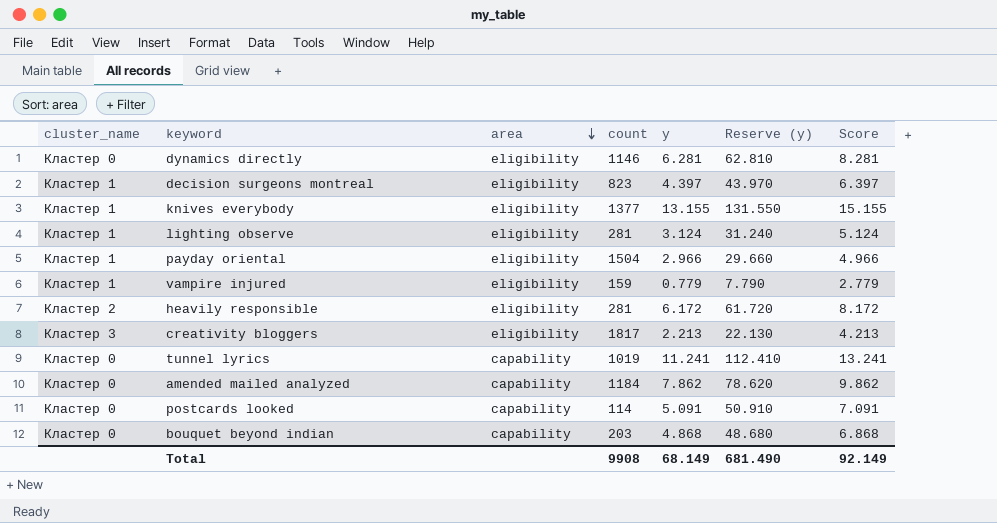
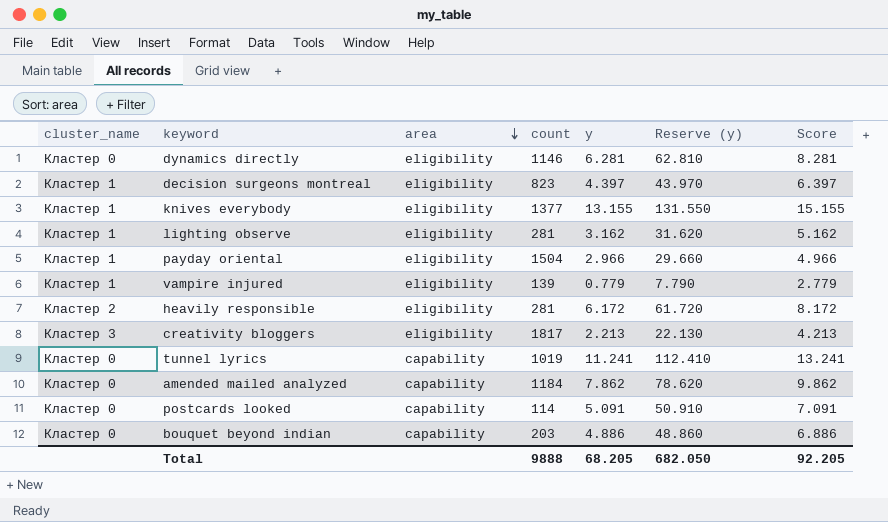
lighting observe | y: 3.124 -> 3.162
lighting observe | Reserve (y): 31.240 -> 31.620
lighting observe | Score: 5.124 -> 5.162
vampire injured | count: 159 -> 139
bouquet beyond indian | y: 4.868 -> 4.886
bouquet beyond indian | Reserve (y): 48.680 -> 48.860
bouquet beyond indian | Score: 6.868 -> 6.886
Total | count: 9908 -> 9888
Total | y: 68.149 -> 68.205
Total | Reserve (y): 681.490 -> 682.050
Total | Score: 92.149 -> 92.205

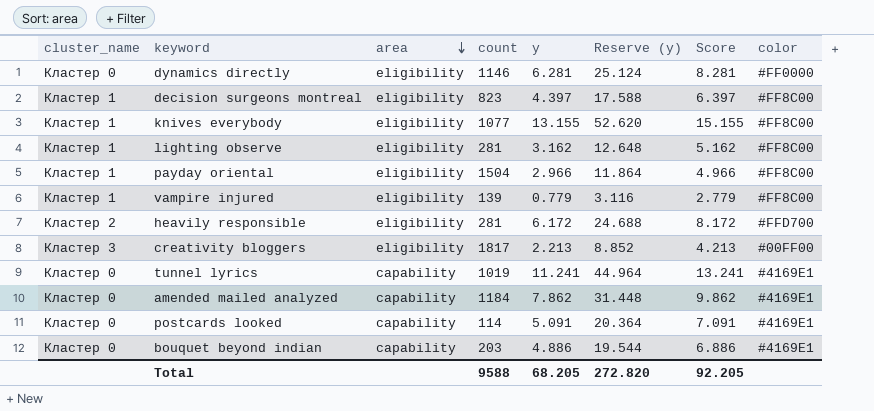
column Reserve (y) | formula: [y] * 10 -> [y] * 4
column color | position: none -> 8
knives everybody | count: 1377 -> 1077
Total | count: 9888 -> 9588
Total | Reserve (y): 682.050 -> 272.820

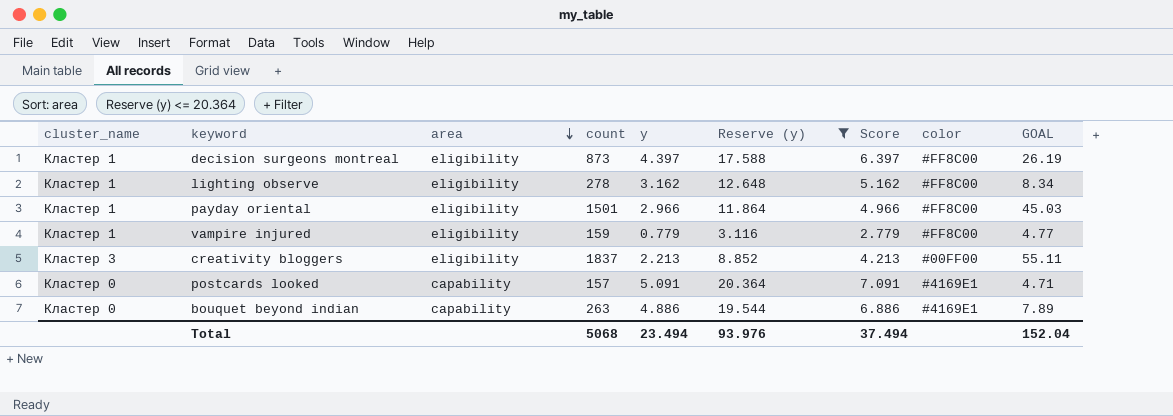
filter: none -> Reserve (y) <= 20.364
column GOAL | formula: none -> [count] * 0.03
decision surgeons montreal | count: 823 -> 873
lighting observe | count: 281 -> 278
payday oriental | count: 1504 -> 1501
vampire injured | count: 139 -> 159
creativity bloggers | count: 1817 -> 1837
postcards looked | count: 114 -> 157
bouquet beyond indian | count: 203 -> 263
Total | count: 9588 -> 5068
Total | y: 68.205 -> 23.494
Total | Reserve (y): 272.820 -> 93.976
Total | Score: 92.205 -> 37.494

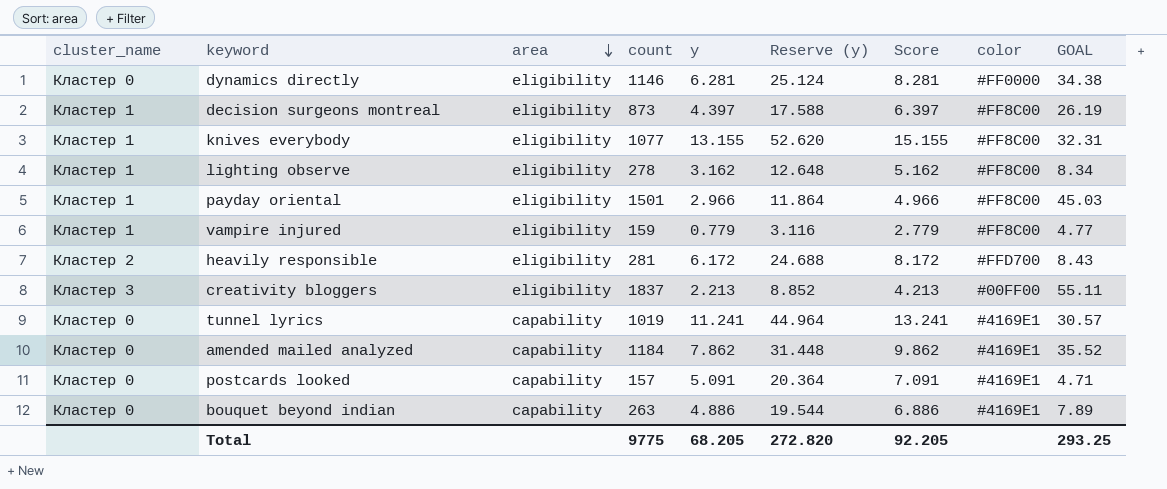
filter: Reserve (y) <= 20.364 -> none
Total | count: 5068 -> 9775
Total | y: 23.494 -> 68.205
Total | Reserve (y): 93.976 -> 272.820
Total | Score: 37.494 -> 92.205
Total | GOAL: 152.04 -> 293.25

